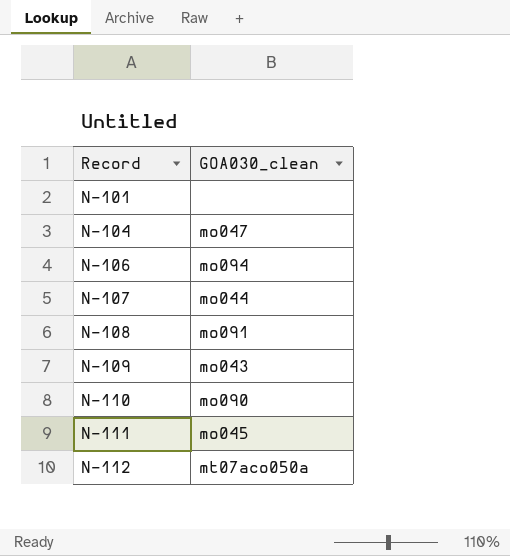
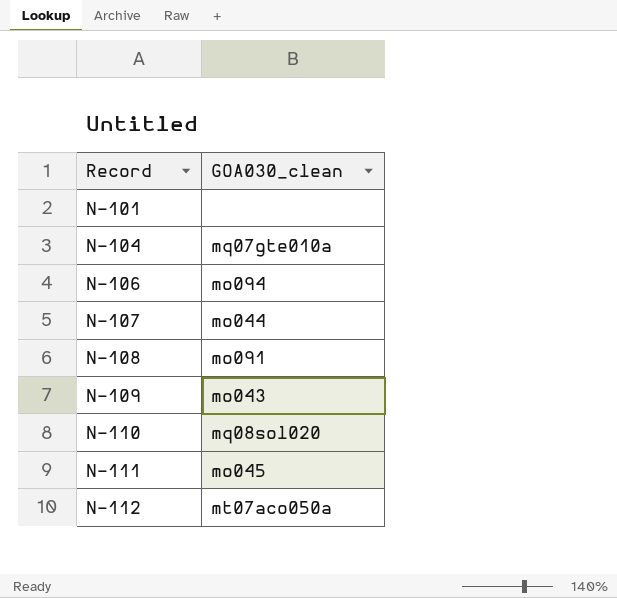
N-104 | GOA030_clean: mo047 -> mq07gte010a
N-110 | GOA030_clean: mo090 -> mq08sol020

